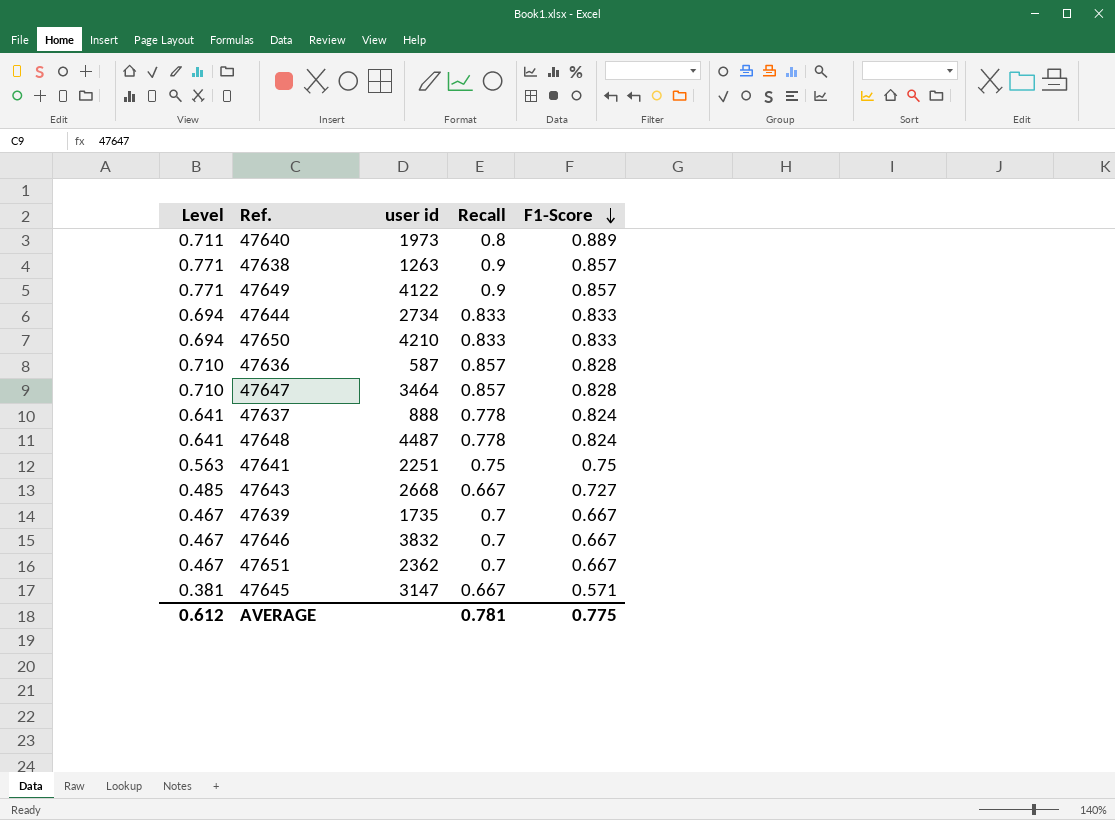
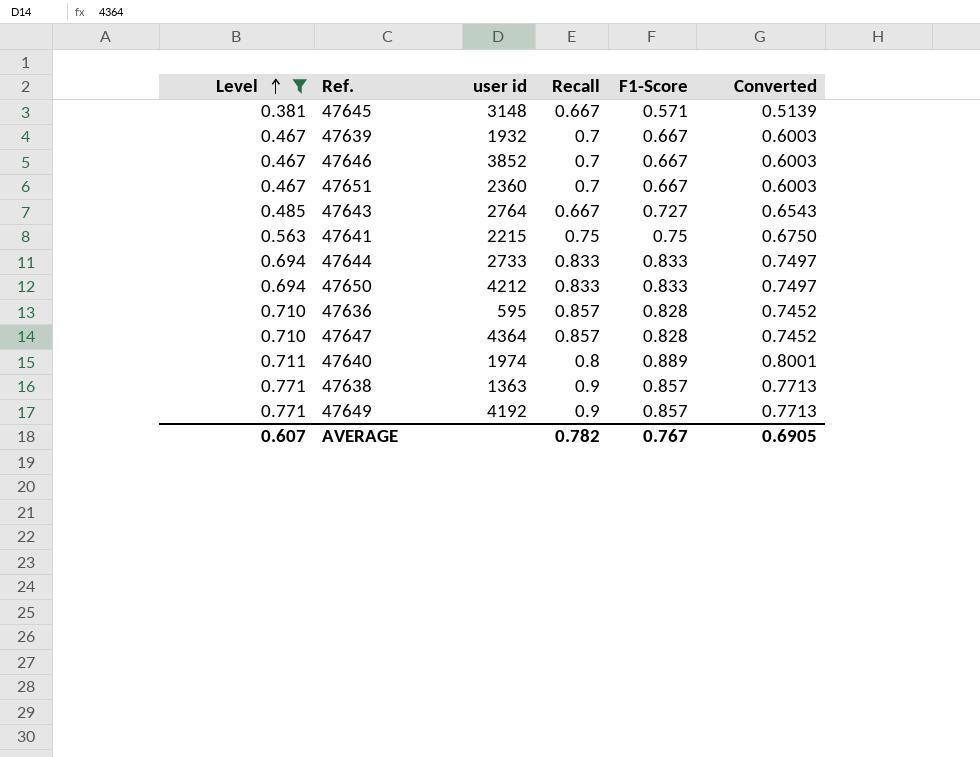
filter: none -> Level != 0.641
row order: F1-Score descending -> Level ascending
column Converted | formula: none -> [F1-Score] * 0.9
47645 | user id: 3147 -> 3148
47639 | user id: 1735 -> 1932
47646 | user id: 3832 -> 3852
47651 | user id: 2362 -> 2360
47643 | user id: 2668 -> 2764
47641 | user id: 2251 -> 2215
47644 | user id: 2734 -> 2733
47650 | user id: 4210 -> 4212
47636 | user id: 587 -> 595
47647 | user id: 3464 -> 4364
47640 | user id: 1973 -> 1974
47638 | user id: 1263 -> 1363
47649 | user id: 4122 -> 4192
AVERAGE | Level: 0.612 -> 0.607
AVERAGE | Recall: 0.781 -> 0.782
AVERAGE | F1-Score: 0.775 -> 0.767

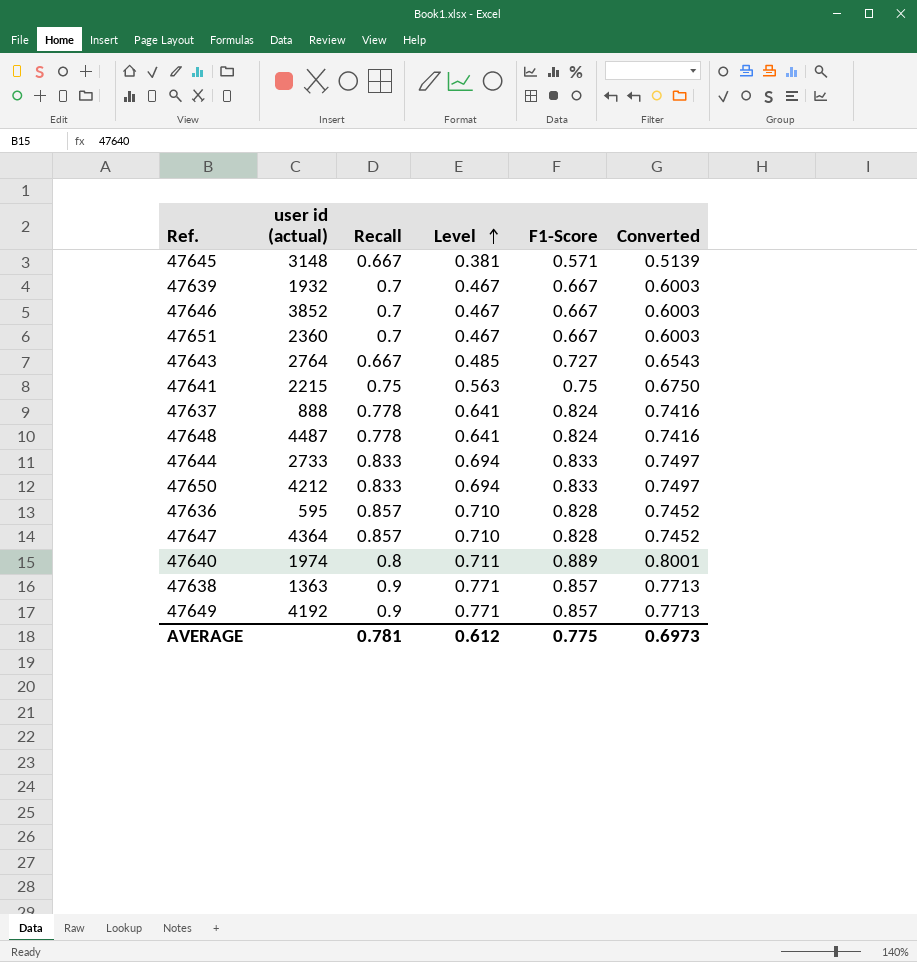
filter: Level != 0.641 -> none
column name: user id -> user id (actual)
column Level | position: 1 -> 4
AVERAGE | Recall: 0.782 -> 0.781
AVERAGE | Level: 0.607 -> 0.612
AVERAGE | F1-Score: 0.767 -> 0.775
AVERAGE | Converted: 0.6905 -> 0.6973

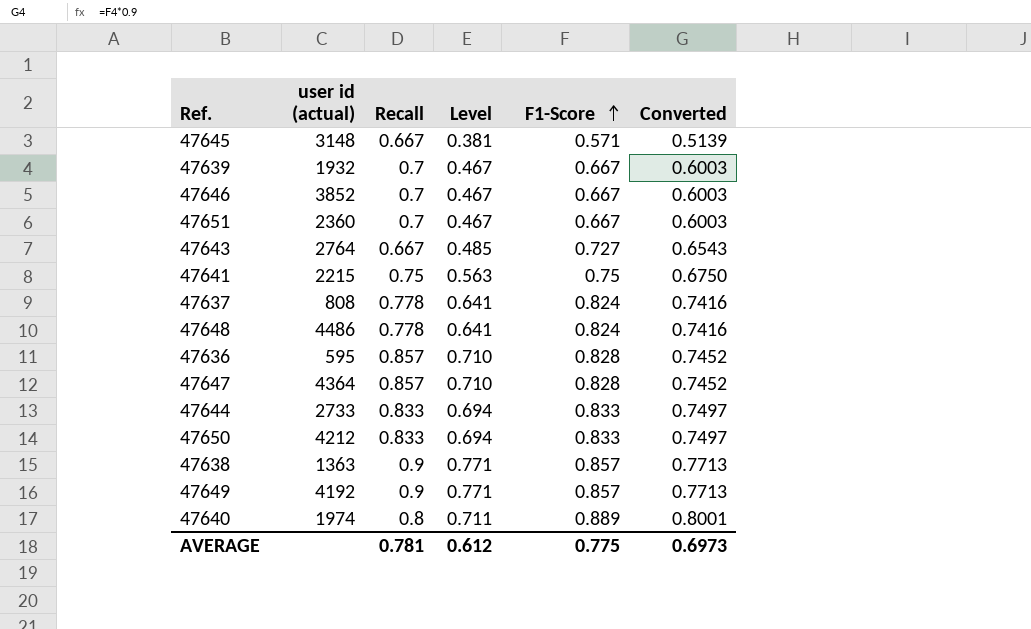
row order: Level ascending -> F1-Score ascending
47637 | user id (actual): 888 -> 808
47648 | user id (actual): 4487 -> 4486

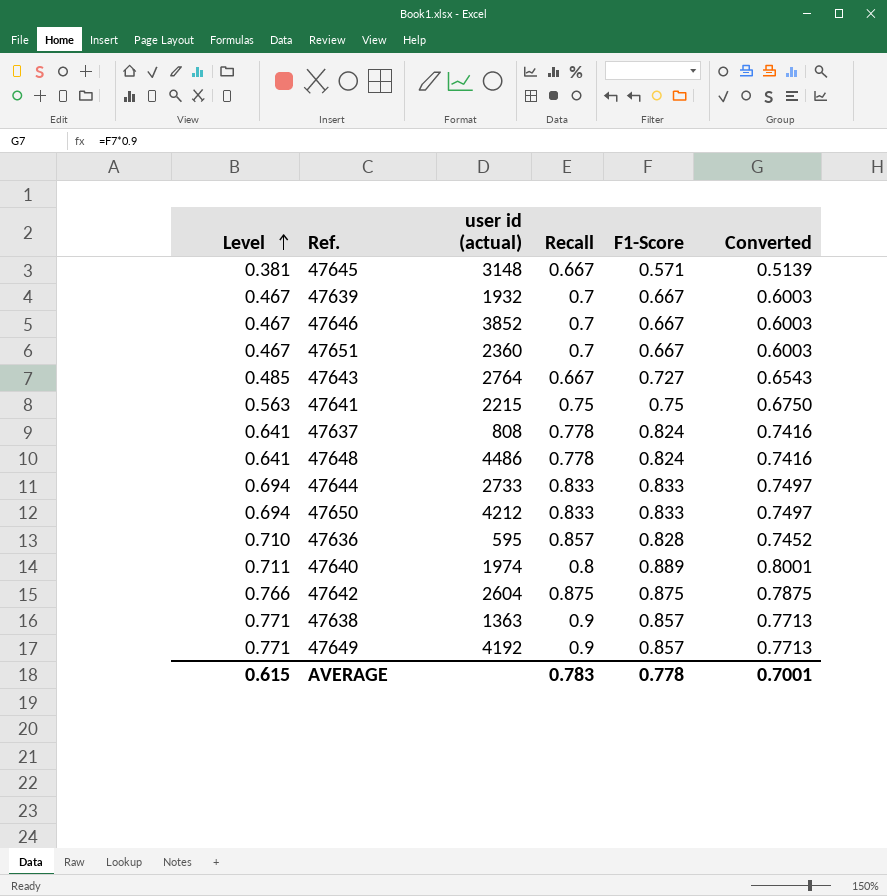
row order: F1-Score ascending -> Level ascending
column Level | position: 4 -> 1
row 47647: 4364 | 0.857 | 0.710 | 0.828 | 0.7452 -> none
row 47642: none -> 0.766 | 2604 | 0.875 | 0.875 | 0.7875
AVERAGE | Level: 0.612 -> 0.615
AVERAGE | Recall: 0.781 -> 0.783
AVERAGE | F1-Score: 0.775 -> 0.778
AVERAGE | Converted: 0.6973 -> 0.7001

